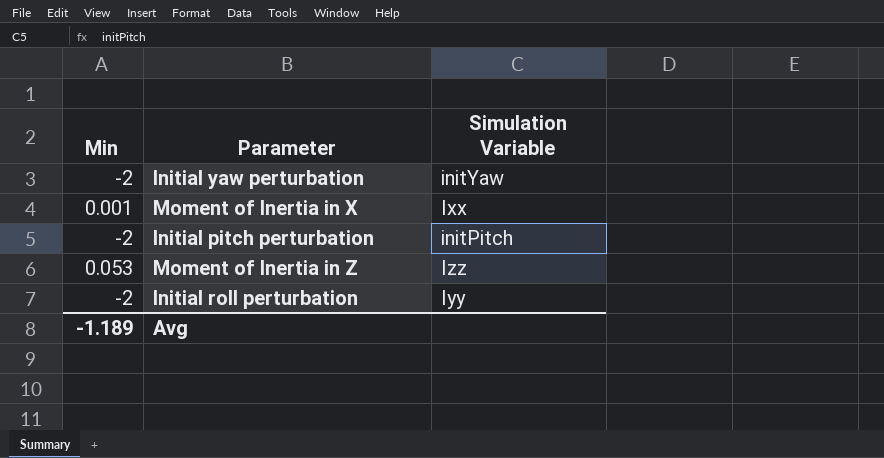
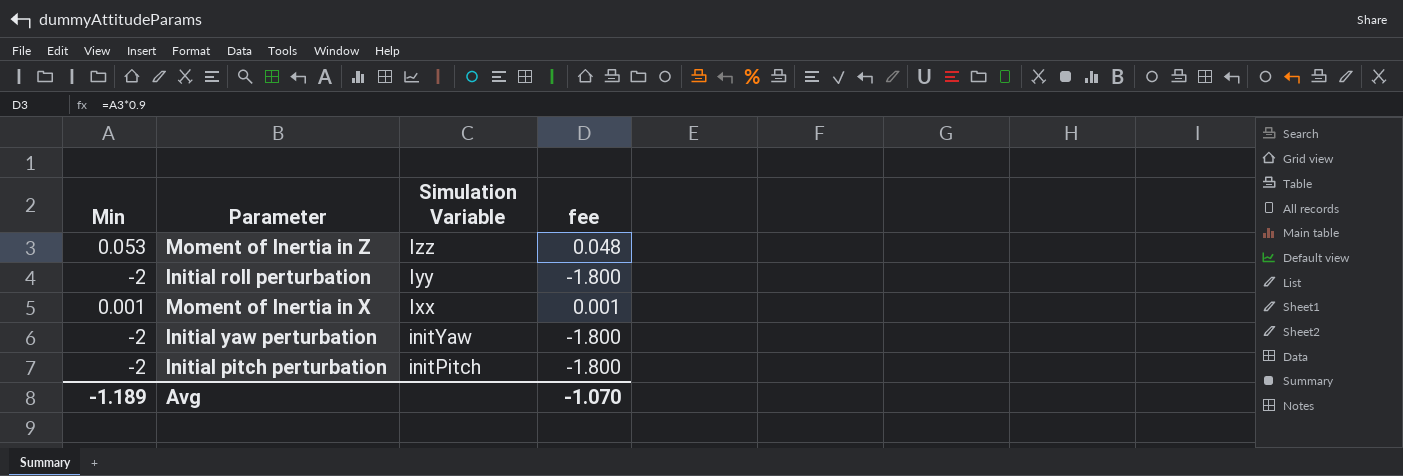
row order: none -> Simulation Variable descending
column fee | formula: none -> [Min] * 0.9

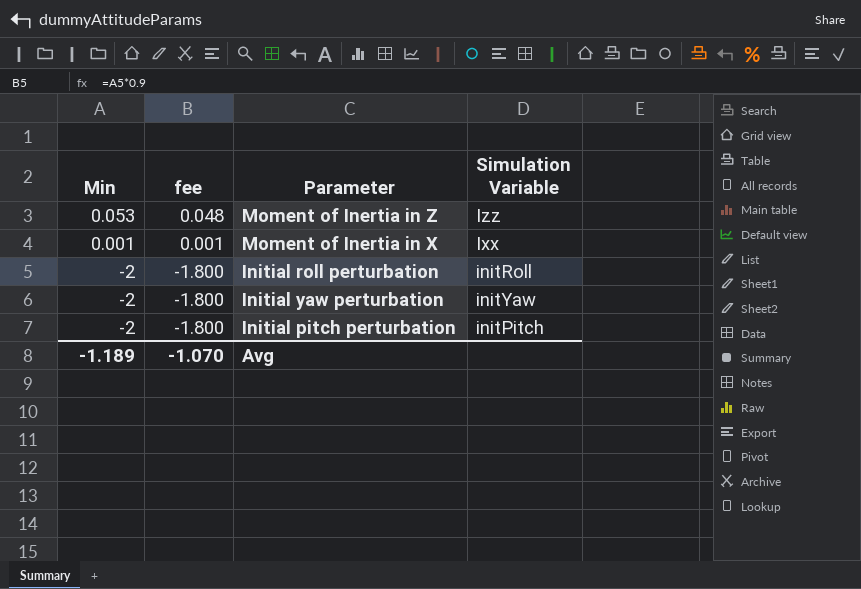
row order: Simulation Variable descending -> Min descending
column fee | position: 4 -> 2
Initial roll perturbation | Simulation Variable: Iyy -> initRoll

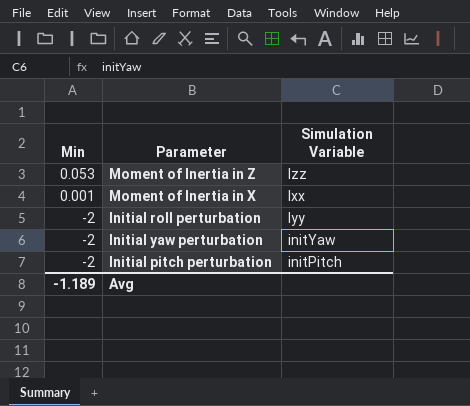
column fee | formula: [Min] * 0.9 -> none
Initial roll perturbation | Simulation Variable: initRoll -> Iyy

